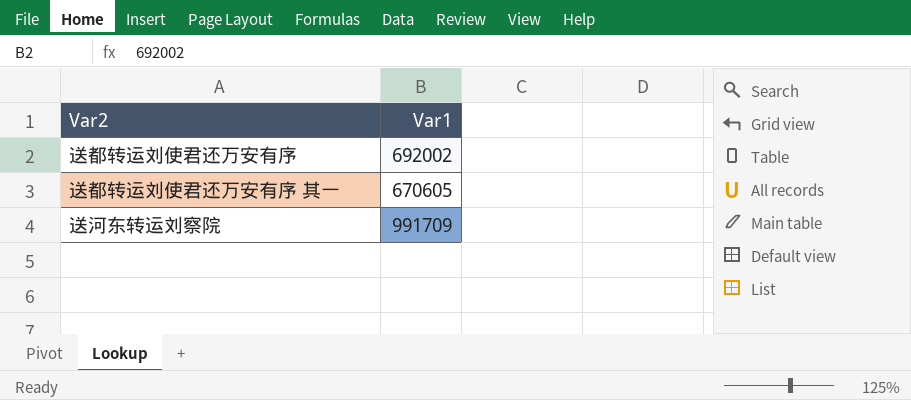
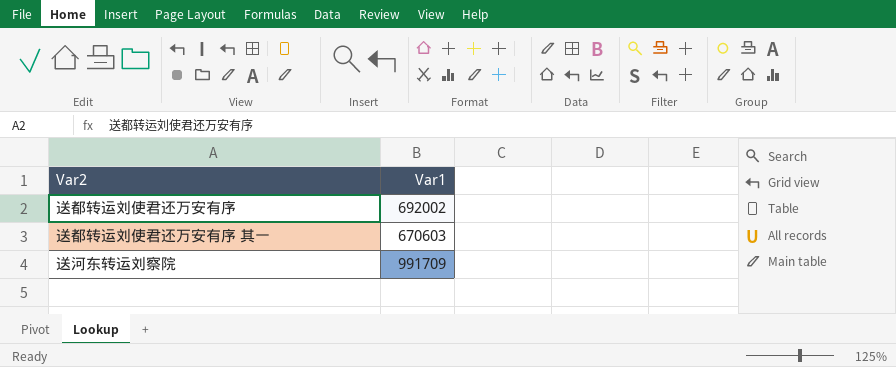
送都转运刘使君还万安有序 其一 | Var1: 670605 -> 670603

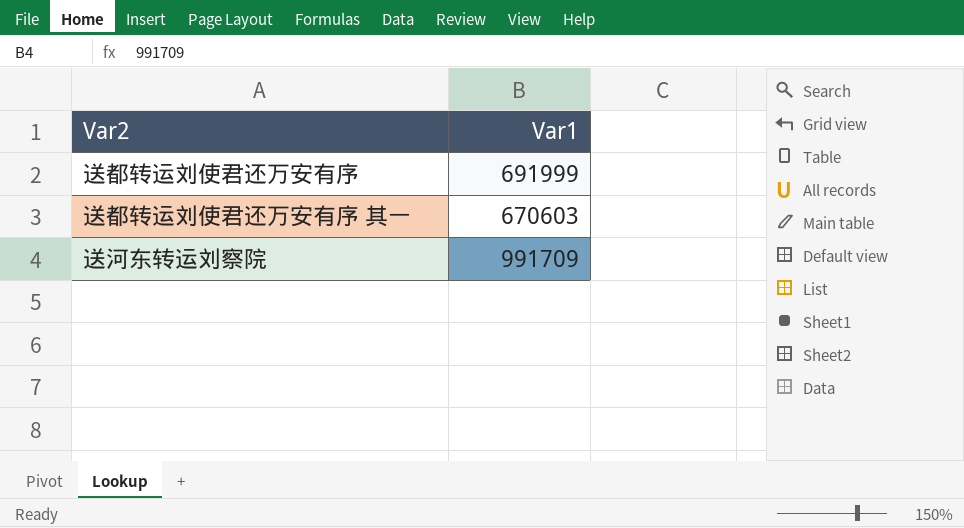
送都转运刘使君还万安有序 | Var1: 692002 -> 691999

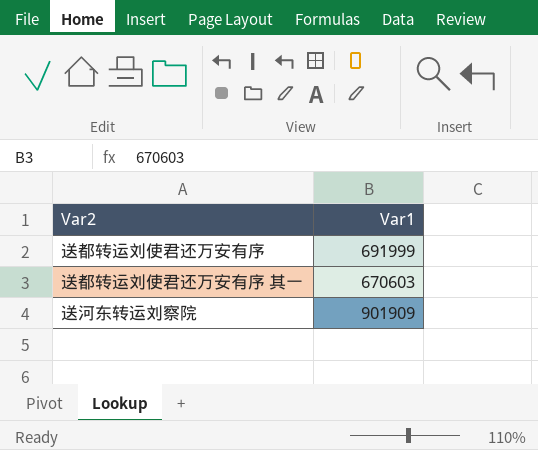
送河东转运刘察院 | Var1: 991709 -> 901909

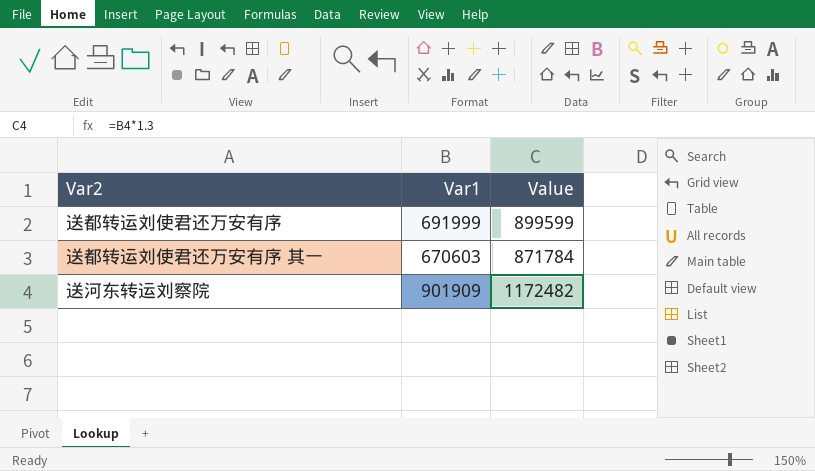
column Value | formula: none -> [Var1] * 1.3

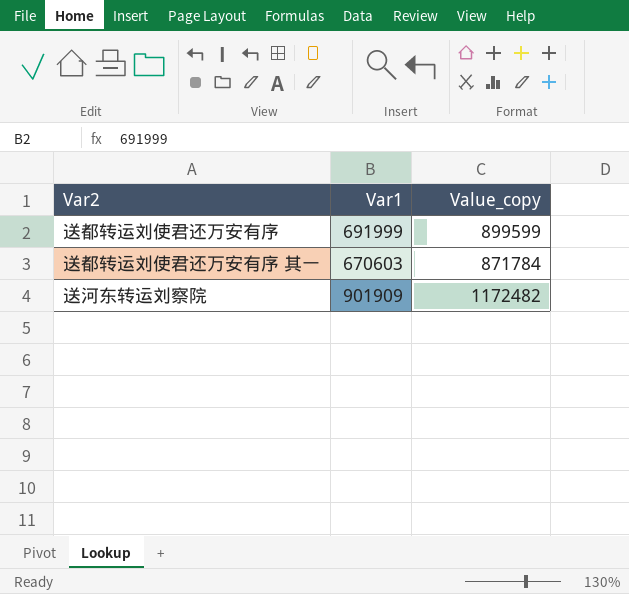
column name: Value -> Value_copy

